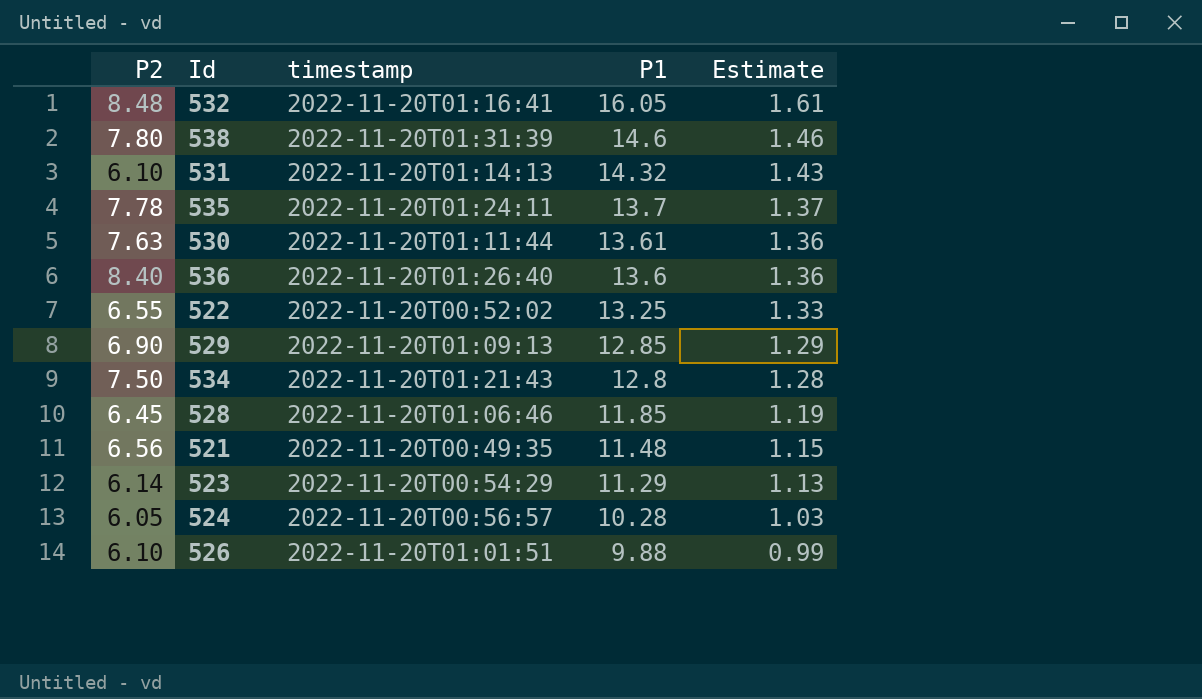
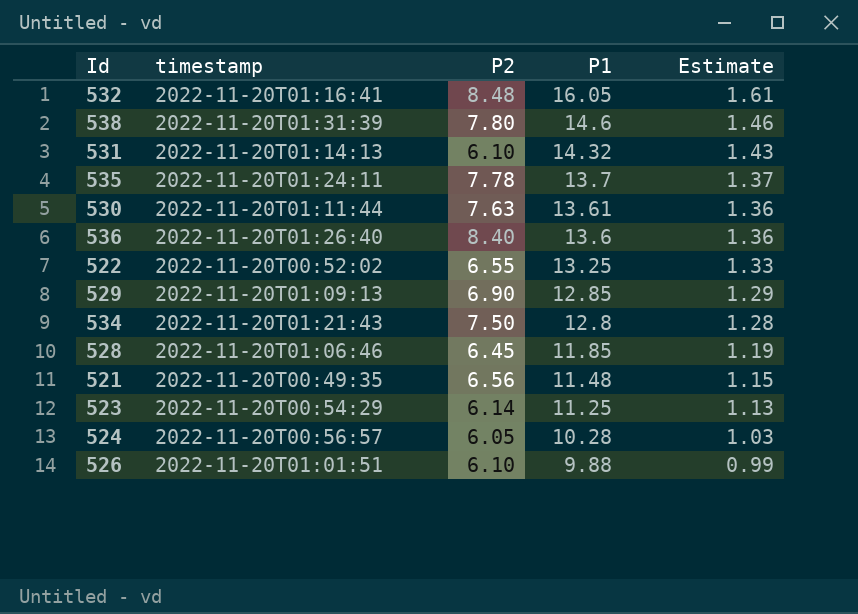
column P2 | position: 1 -> 3
523 | P1: 11.29 -> 11.25

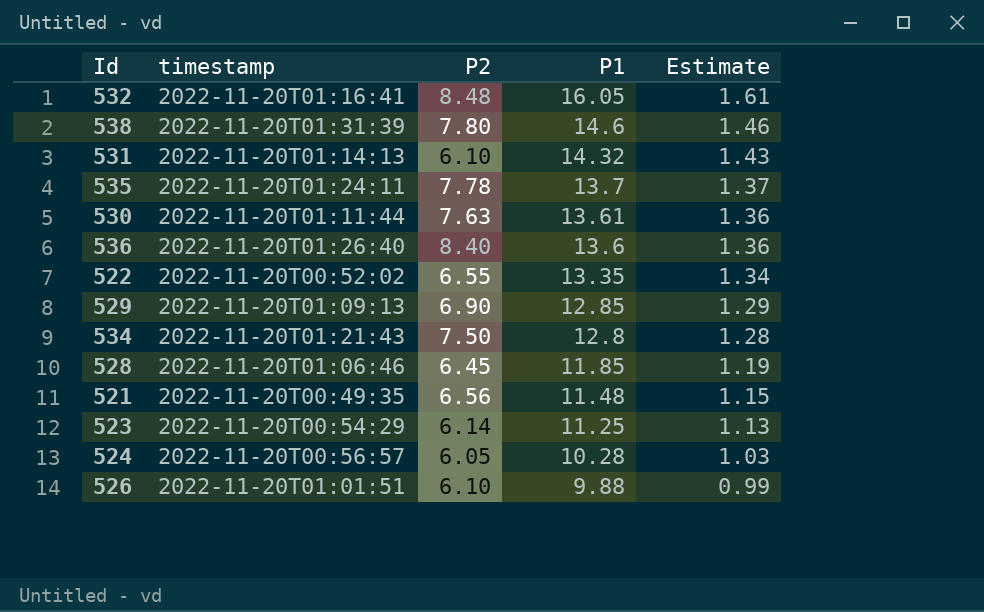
522 | P1: 13.25 -> 13.35
522 | Estimate: 1.33 -> 1.34

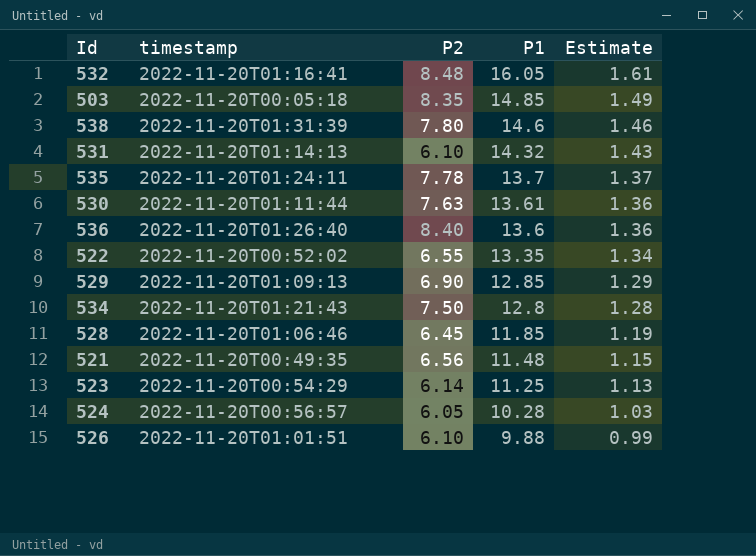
row 503: none -> 2022-11-20T00:05:18 | 8.35 | 14.85 | 1.49

